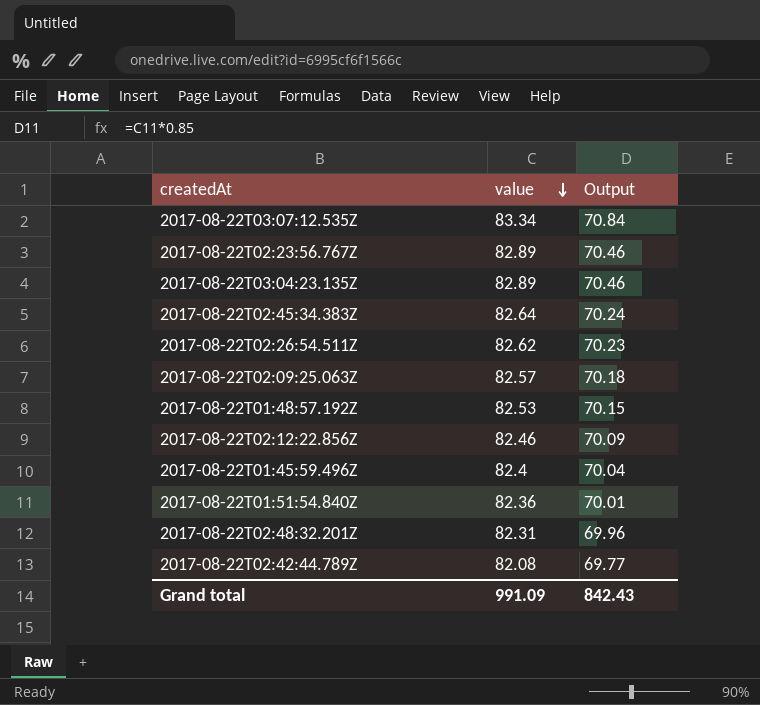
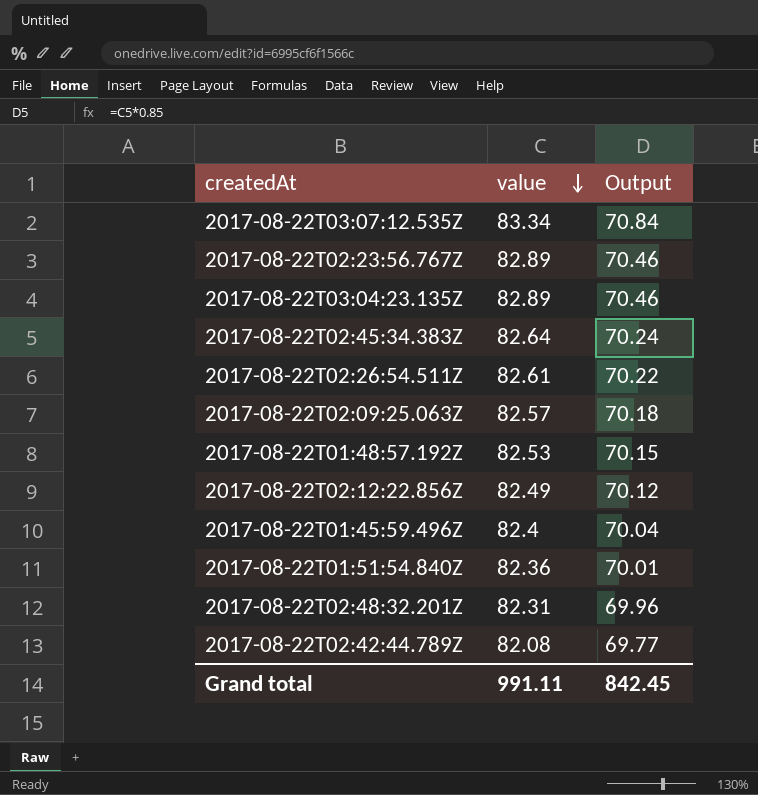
2017-08-22T02:26:54.511Z | value: 82.62 -> 82.61
2017-08-22T02:26:54.511Z | Output: 70.23 -> 70.22
2017-08-22T02:12:22.856Z | value: 82.46 -> 82.49
2017-08-22T02:12:22.856Z | Output: 70.09 -> 70.12
Grand total | value: 991.09 -> 991.11
Grand total | Output: 842.43 -> 842.45

